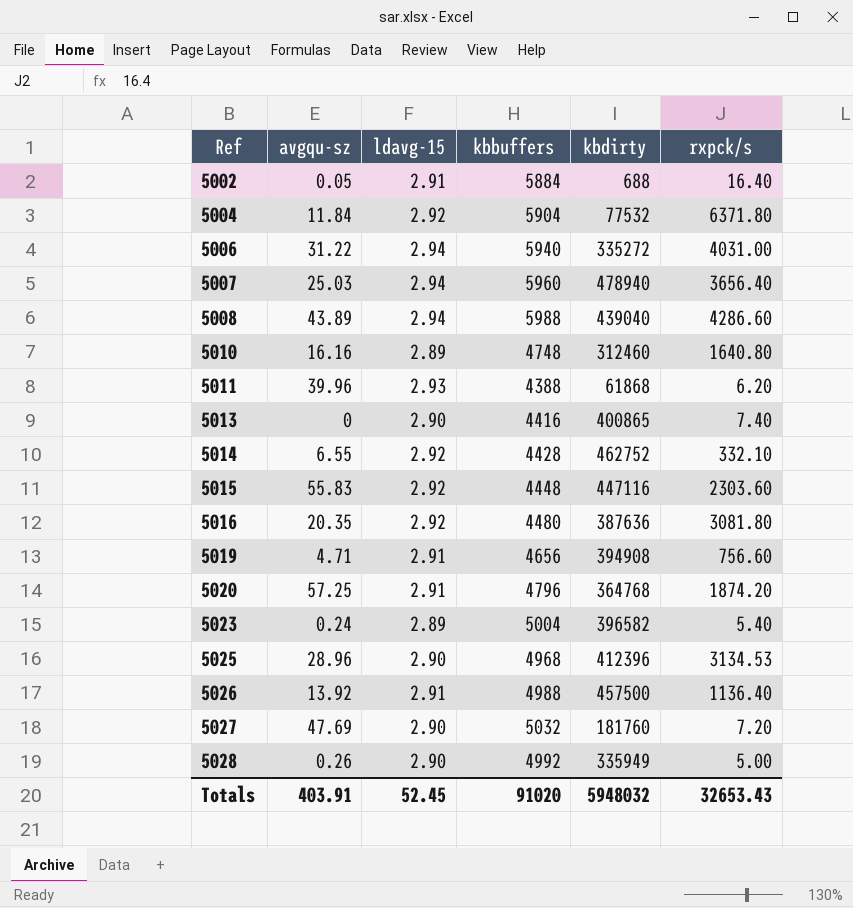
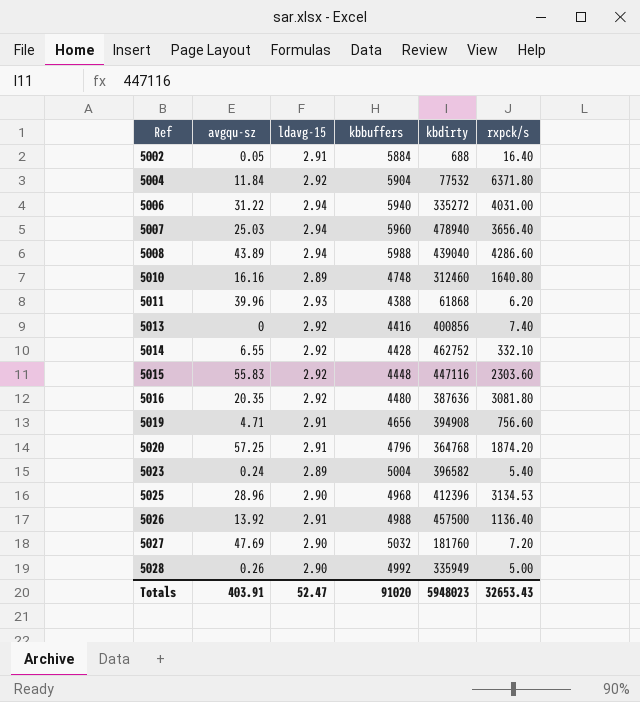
5013 | ldavg-15: 2.90 -> 2.92
5013 | kbdirty: 400865 -> 400856
Totals | ldavg-15: 52.45 -> 52.47
Totals | kbdirty: 5948032 -> 5948023

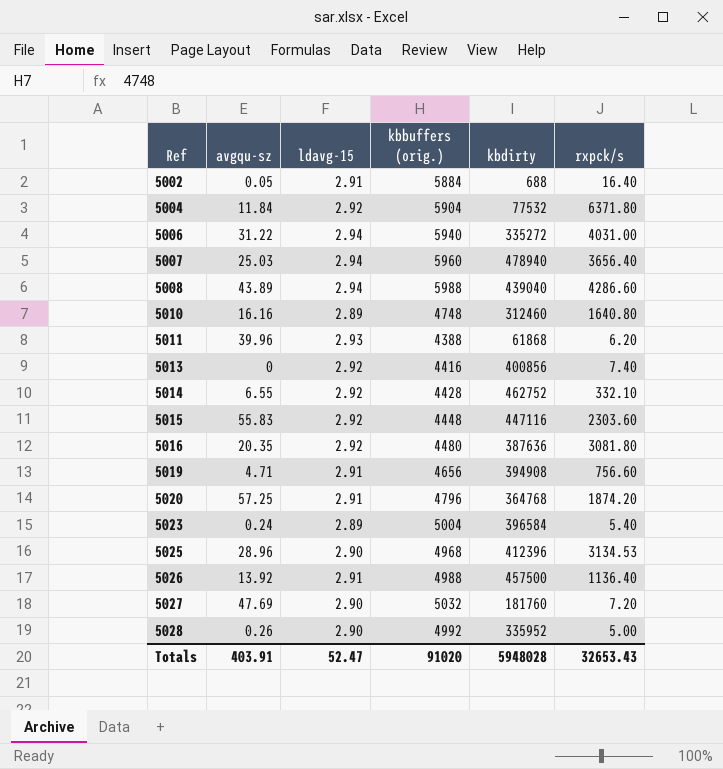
column name: kbbuffers -> kbbuffers (orig.)
5023 | kbdirty: 396582 -> 396584
5028 | kbdirty: 335949 -> 335952
Totals | kbdirty: 5948023 -> 5948028

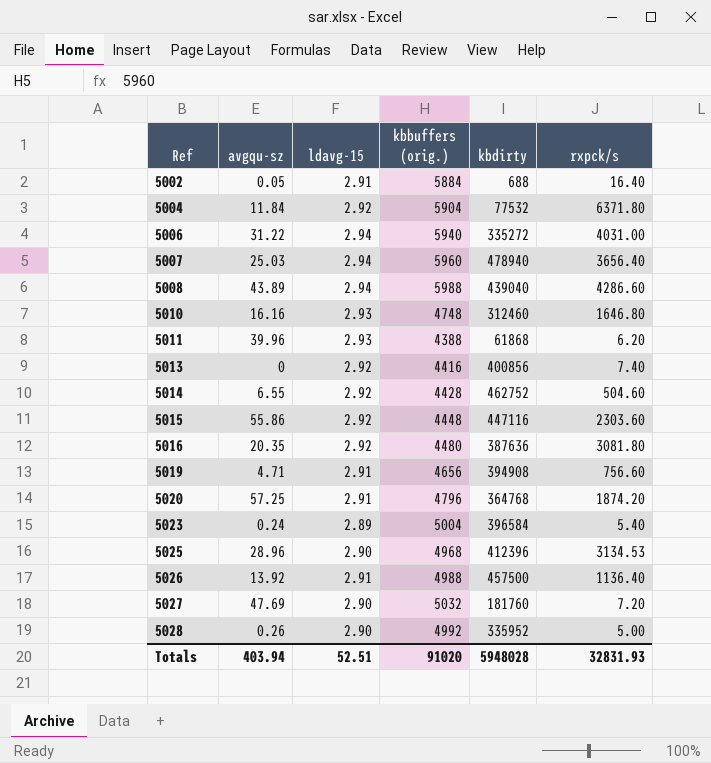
5010 | ldavg-15: 2.89 -> 2.93
5010 | rxpck/s: 1640.80 -> 1646.80
5014 | rxpck/s: 332.10 -> 504.60
5015 | avgqu-sz: 55.83 -> 55.86
Totals | avgqu-sz: 403.91 -> 403.94
Totals | ldavg-15: 52.47 -> 52.51
Totals | rxpck/s: 32653.43 -> 32831.93

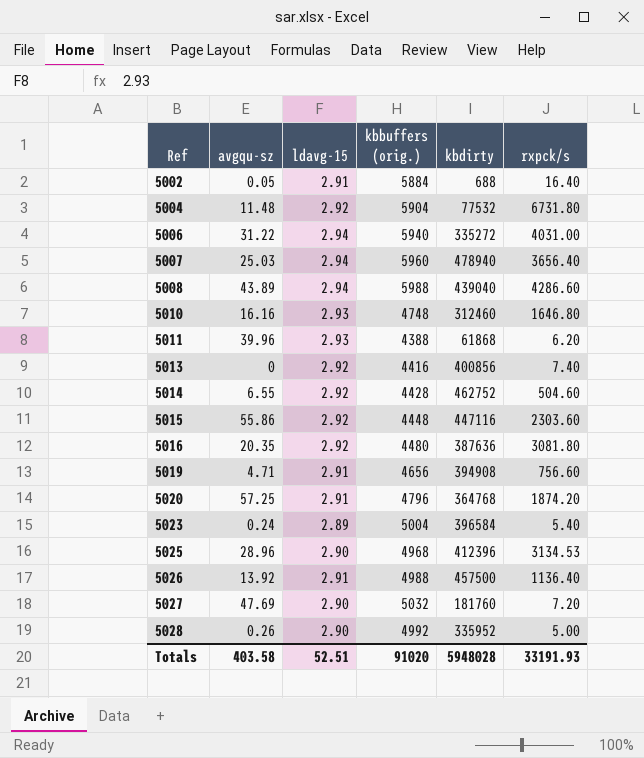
5004 | avgqu-sz: 11.84 -> 11.48
5004 | rxpck/s: 6371.80 -> 6731.80
Totals | avgqu-sz: 403.94 -> 403.58
Totals | rxpck/s: 32831.93 -> 33191.93

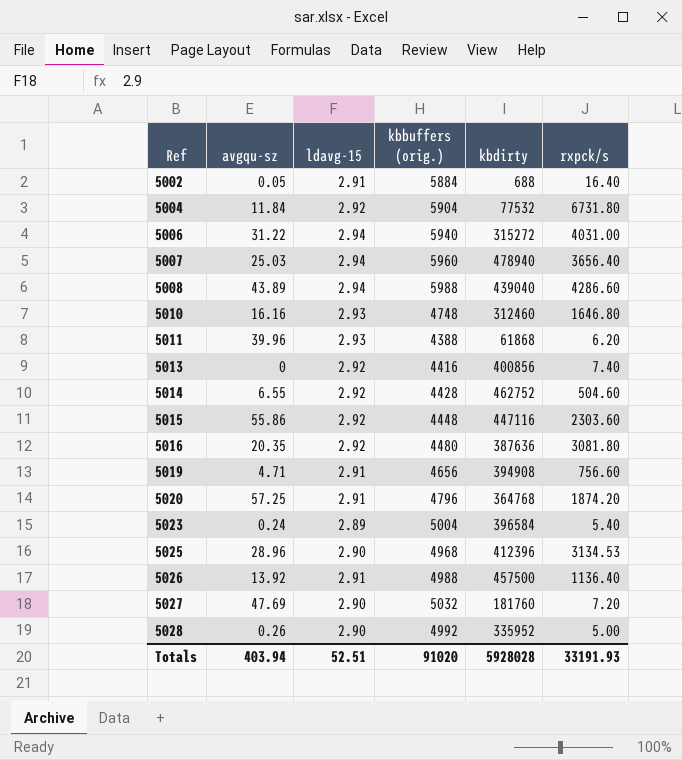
5004 | avgqu-sz: 11.48 -> 11.84
5006 | kbdirty: 335272 -> 315272
Totals | avgqu-sz: 403.58 -> 403.94
Totals | kbdirty: 5948028 -> 5928028

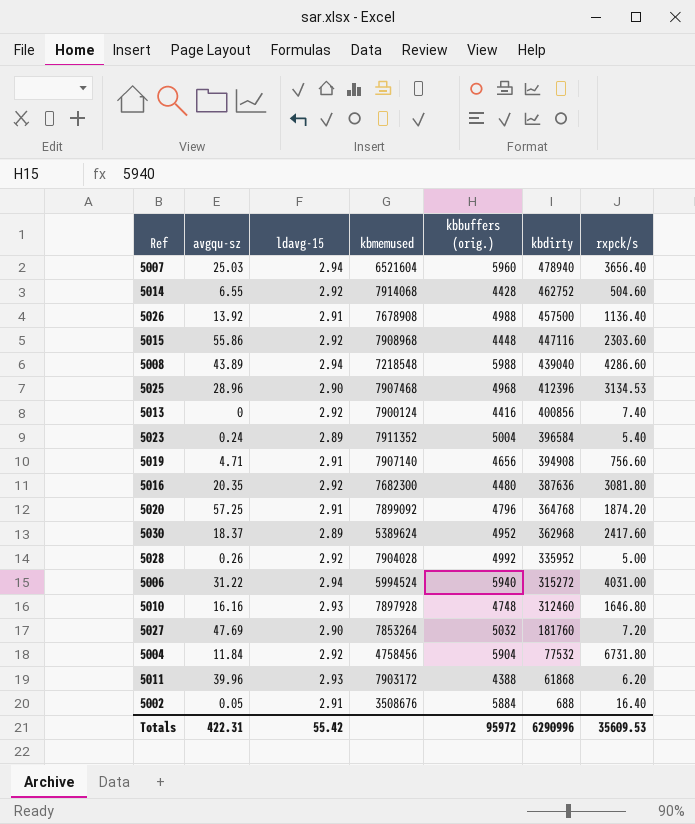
row order: Ref ascending -> kbdirty descending
column kbmemused | position: none -> 4
row 5030: none -> 18.37 | 2.89 | 5389624 | 4952 | 362968 | 2417.60
5028 | ldavg-15: 2.90 -> 2.92
Totals | avgqu-sz: 403.94 -> 422.31
Totals | ldavg-15: 52.51 -> 55.42
Totals | kbbuffers (orig.): 91020 -> 95972
Totals | kbdirty: 5928028 -> 6290996
Totals | rxpck/s: 33191.93 -> 35609.53

